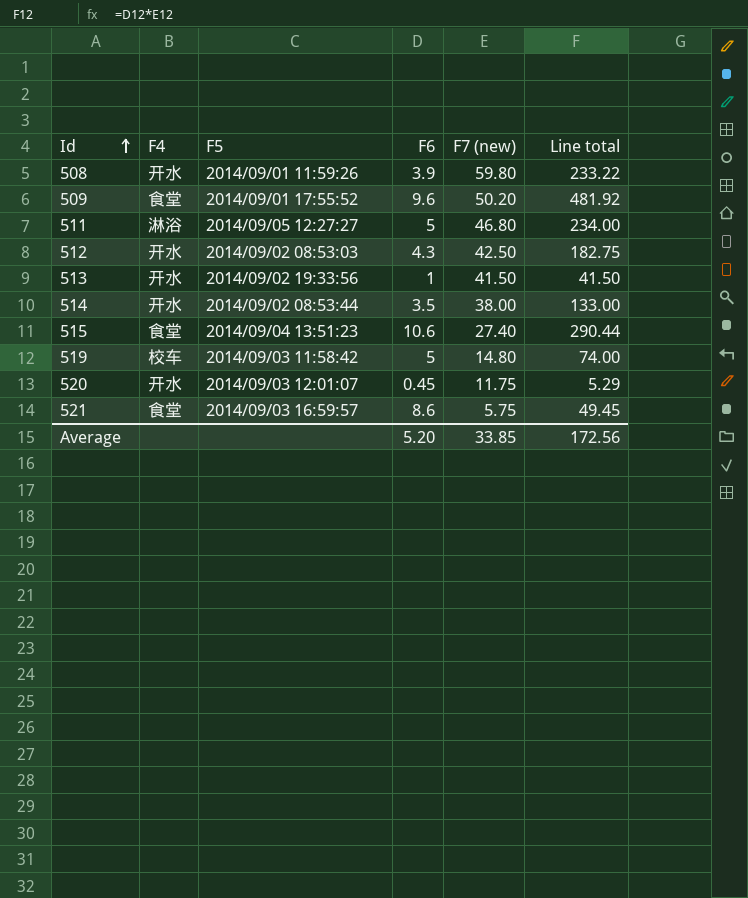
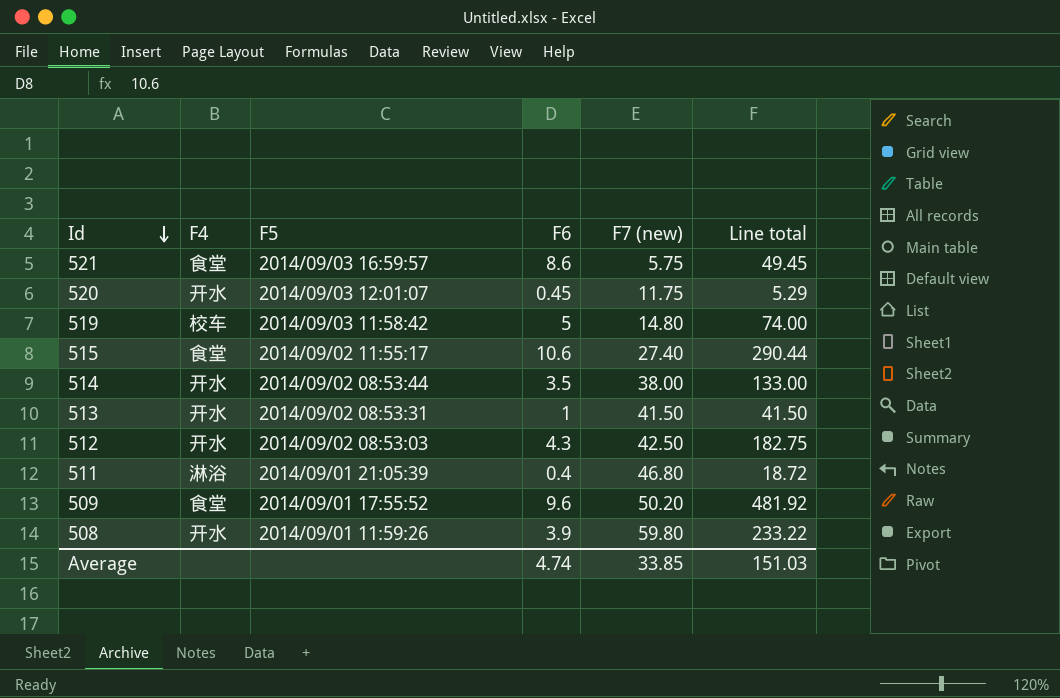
row order: Id ascending -> Id descending
515 | F5: 2014/09/04 13:51:23 -> 2014/09/02 11:55:17
513 | F5: 2014/09/02 19:33:56 -> 2014/09/02 08:53:31
511 | F5: 2014/09/05 12:27:27 -> 2014/09/01 21:05:39
511 | F6: 5 -> 0.4
511 | Line total: 234.00 -> 18.72
Average | F6: 5.20 -> 4.74
Average | Line total: 172.56 -> 151.03

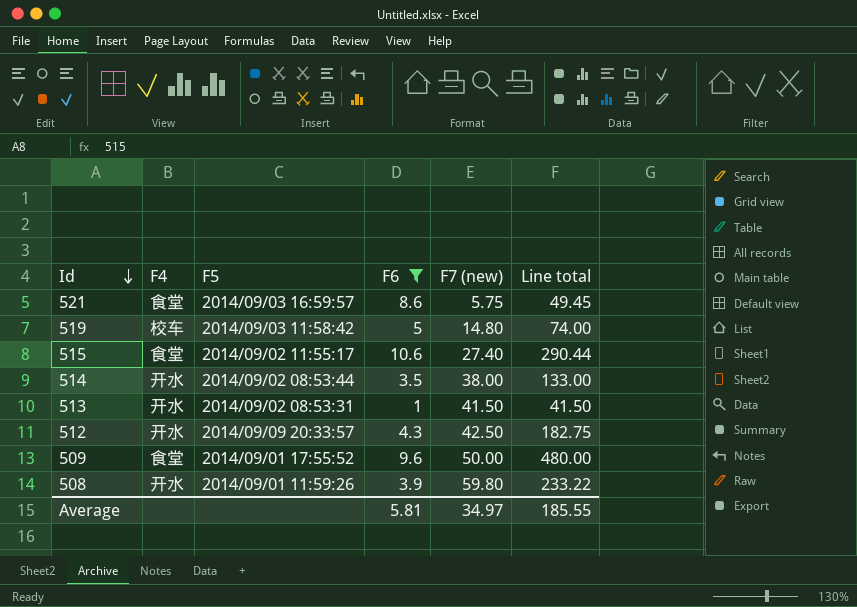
filter: none -> F6 >= 1
512 | F5: 2014/09/02 08:53:03 -> 2014/09/09 20:33:57
509 | F7 (new): 50.20 -> 50.00
509 | Line total: 481.92 -> 480.00
Average | F6: 4.74 -> 5.81
Average | F7 (new): 33.85 -> 34.97
Average | Line total: 151.03 -> 185.55

